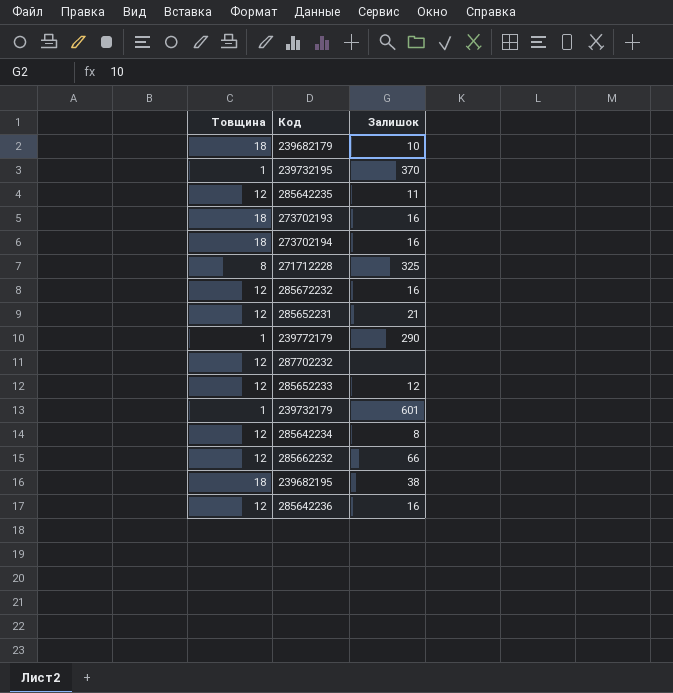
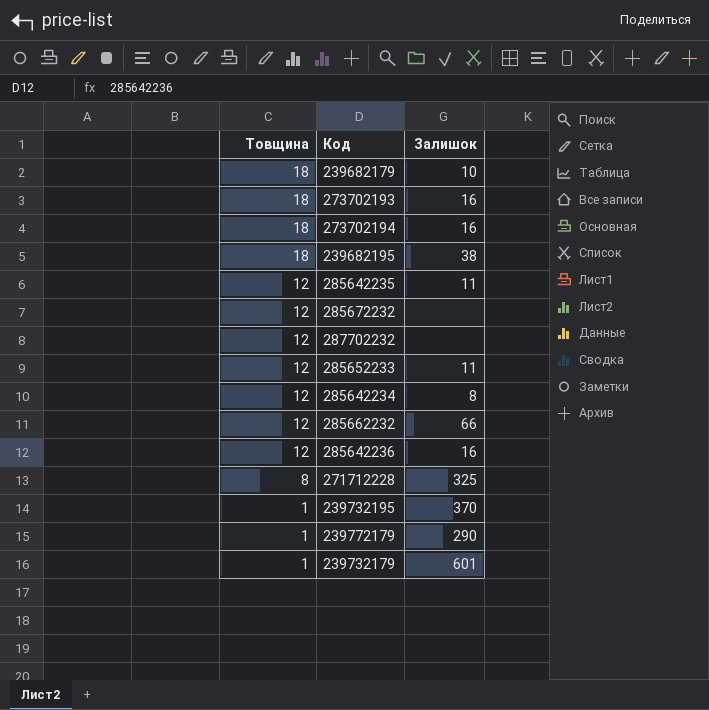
row order: none -> Товщина descending
row 285652231: 12 | 21 -> none
285672232 | Залишок: 16 -> none
285652233 | Залишок: 12 -> 11

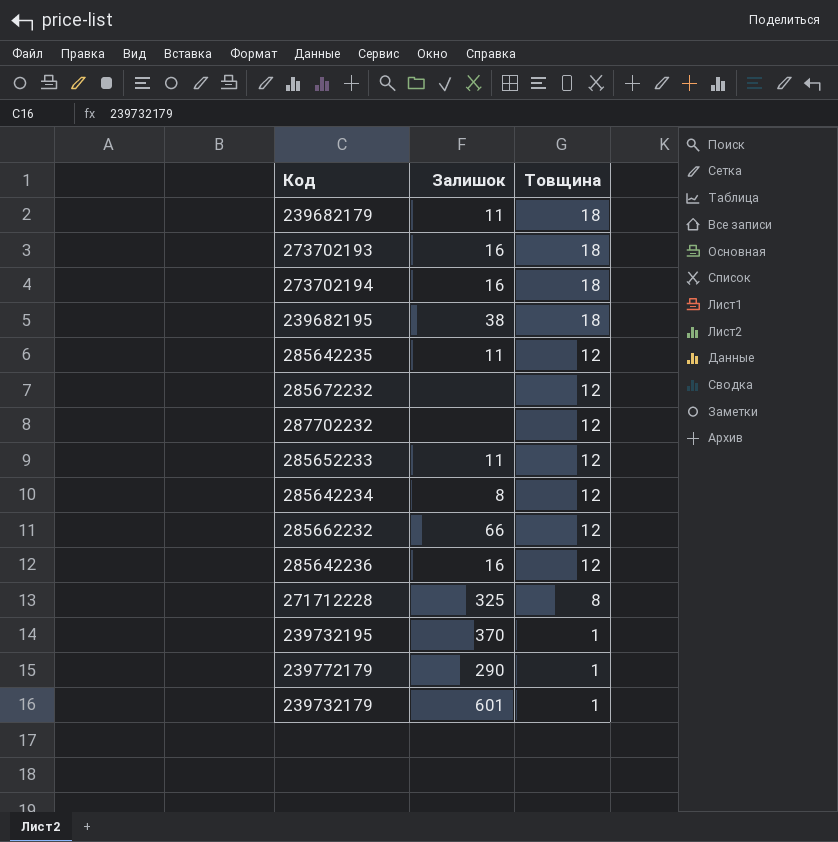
column Товщина | position: 1 -> 3
239682179 | Залишок: 10 -> 11

